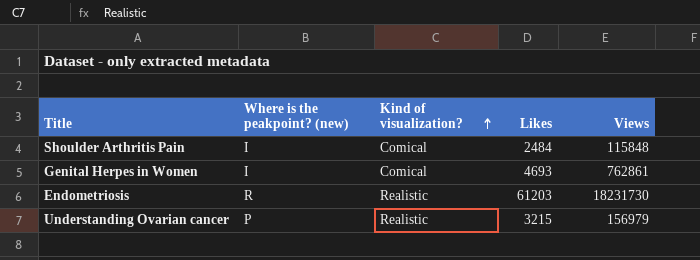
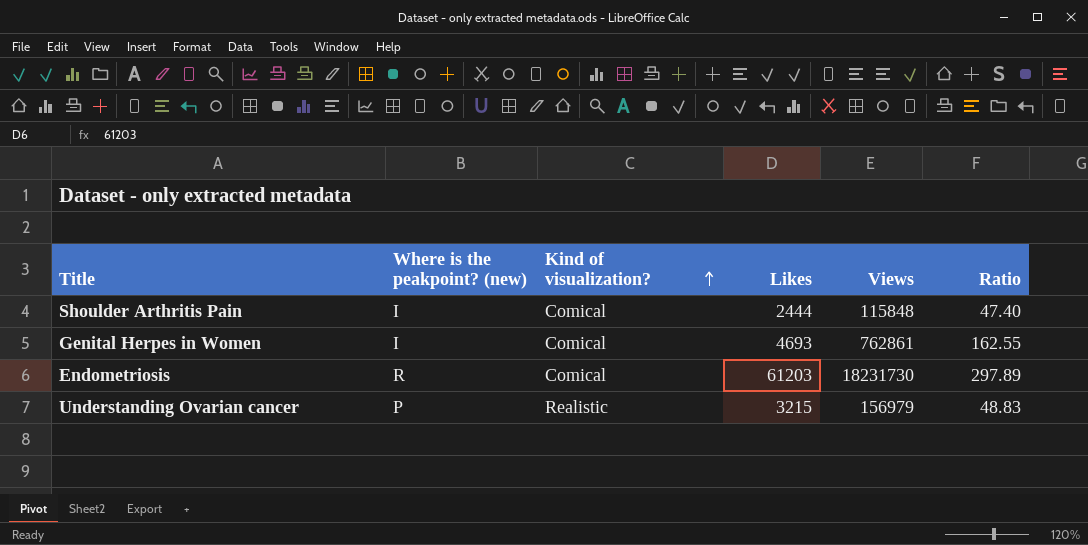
column Ratio | formula: none -> [Views] / [Likes]
Shoulder Arthritis Pain | Likes: 2484 -> 2444
Endometriosis | Kind of visualization?: Realistic -> Comical

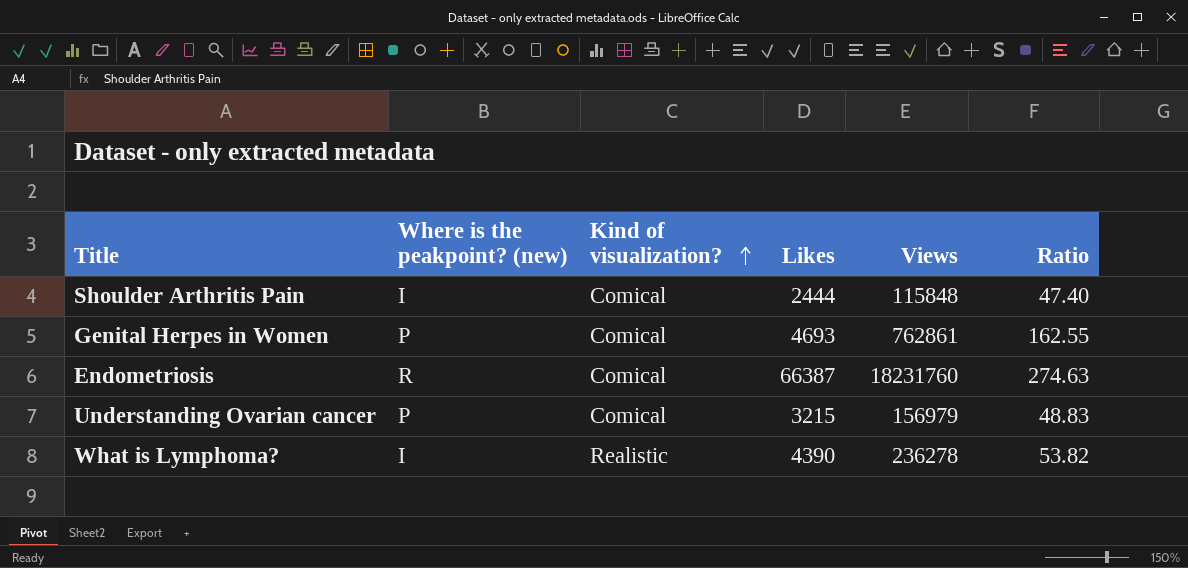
Genital Herpes in Women | Where is the peakpoint? (new): I -> P
Endometriosis | Likes: 61203 -> 66387
Endometriosis | Views: 18231730 -> 18231760
Endometriosis | Ratio: 297.89 -> 274.63
Understanding Ovarian cancer | Kind of visualization?: Realistic -> Comical
row What is Lymphoma?: none -> I | Realistic | 4390 | 236278 | 53.82

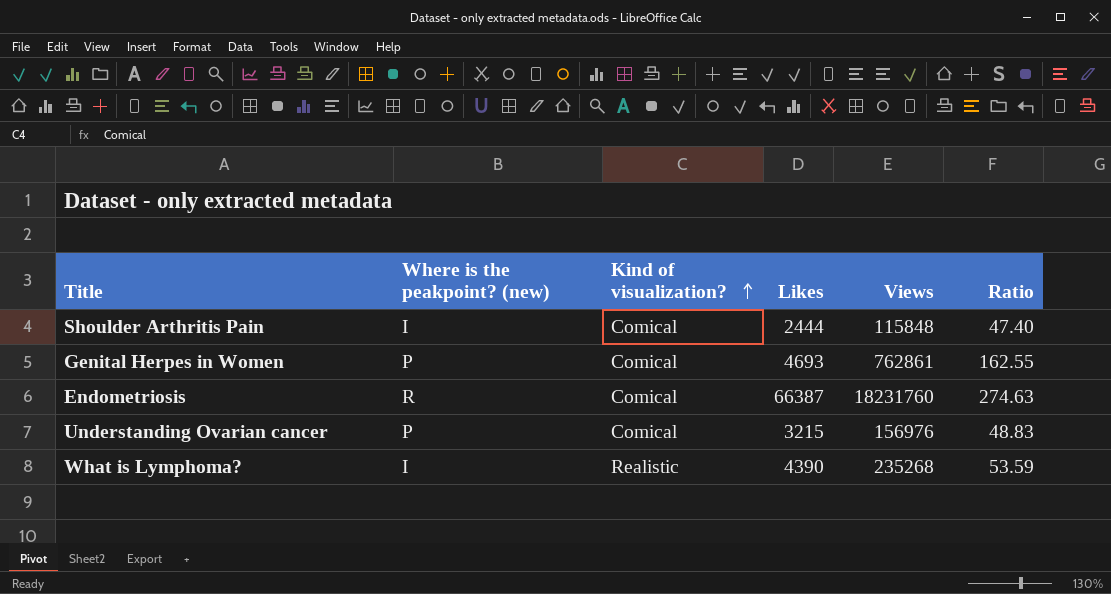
Understanding Ovarian cancer | Views: 156979 -> 156976
What is Lymphoma? | Views: 236278 -> 235268
What is Lymphoma? | Ratio: 53.82 -> 53.59

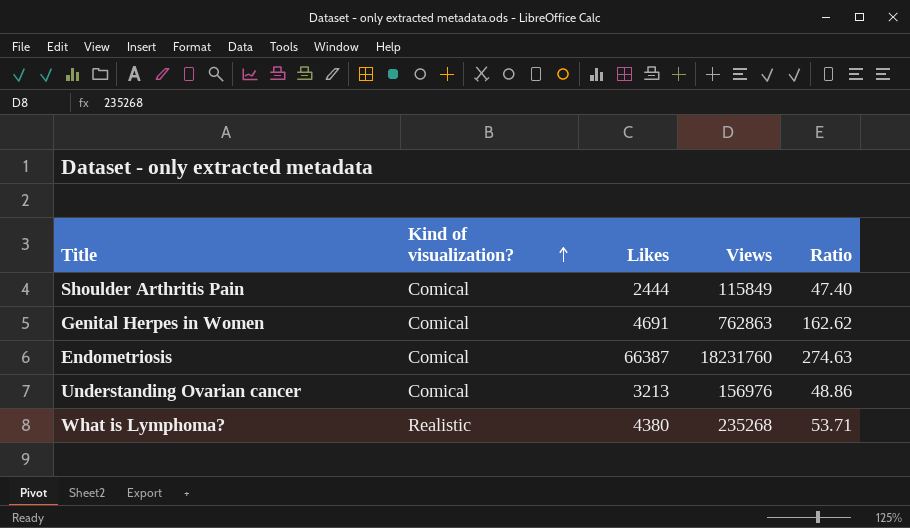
column Where is the peakpoint? (new) | position: 2 -> none
Shoulder Arthritis Pain | Views: 115848 -> 115849
Genital Herpes in Women | Likes: 4693 -> 4691
Genital Herpes in Women | Views: 762861 -> 762863
Genital Herpes in Women | Ratio: 162.55 -> 162.62
Understanding Ovarian cancer | Likes: 3215 -> 3213
Understanding Ovarian cancer | Ratio: 48.83 -> 48.86
What is Lymphoma? | Likes: 4390 -> 4380
What is Lymphoma? | Ratio: 53.59 -> 53.71

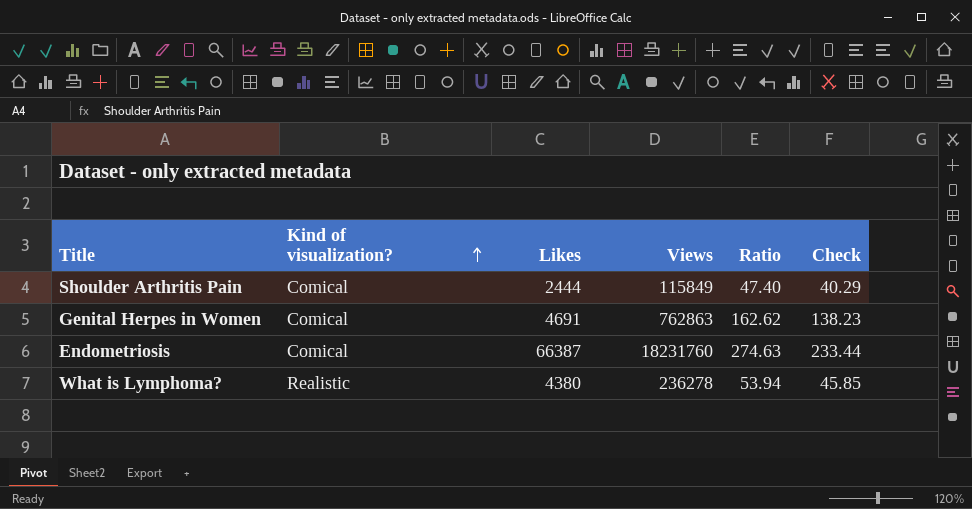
column Check | formula: none -> [Ratio] * 0.85
row Understanding Ovarian cancer: Comical | 3213 | 156976 | 48.86 -> none
What is Lymphoma? | Views: 235268 -> 236278
What is Lymphoma? | Ratio: 53.71 -> 53.94

